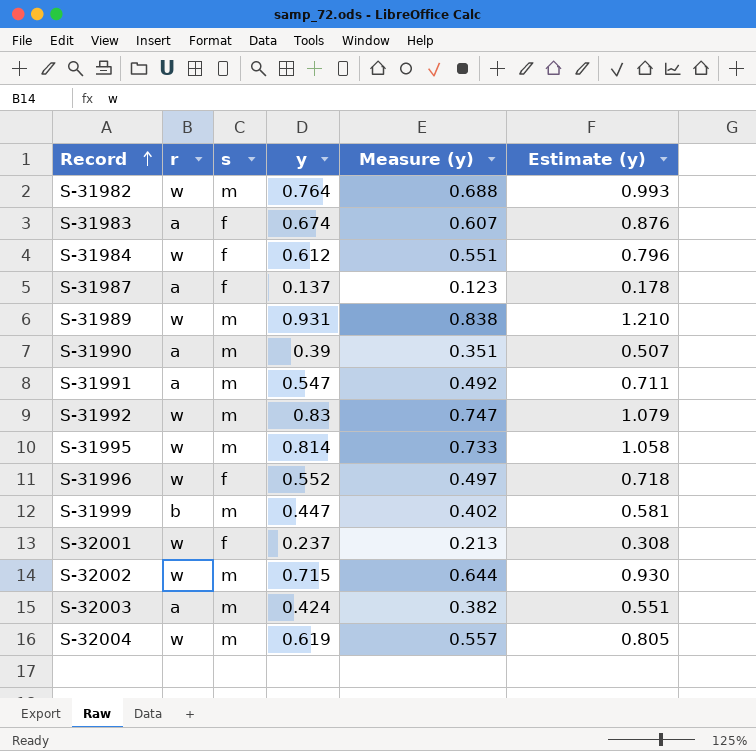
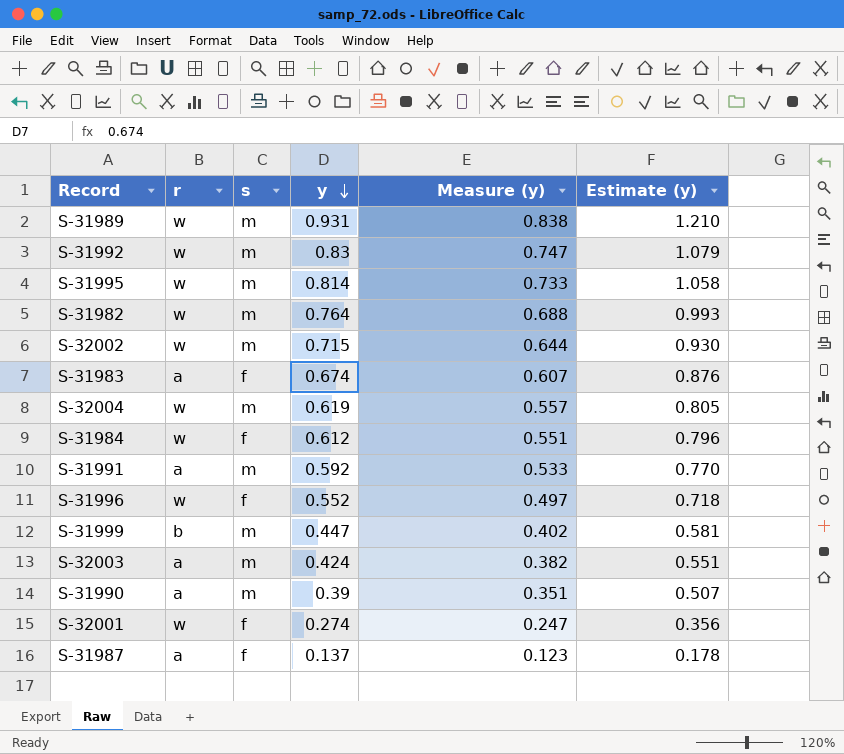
row order: Record ascending -> y descending
S-31991 | y: 0.547 -> 0.592
S-31991 | Measure (y): 0.492 -> 0.533
S-31991 | Estimate (y): 0.711 -> 0.770
S-32001 | y: 0.237 -> 0.274
S-32001 | Measure (y): 0.213 -> 0.247
S-32001 | Estimate (y): 0.308 -> 0.356

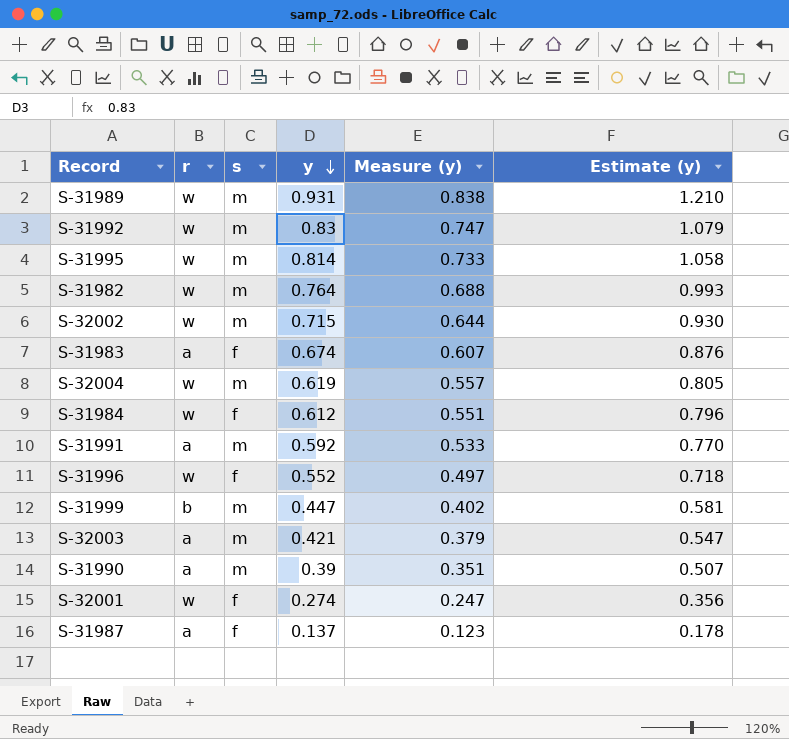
S-32003 | y: 0.424 -> 0.421
S-32003 | Measure (y): 0.382 -> 0.379
S-32003 | Estimate (y): 0.551 -> 0.547

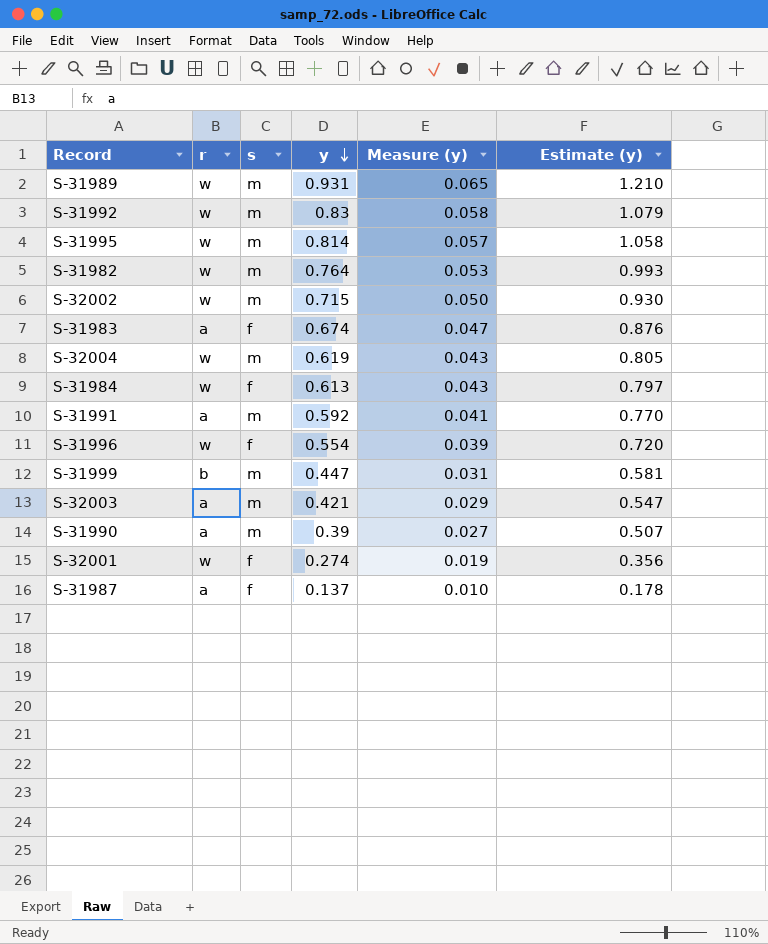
column Measure (y) | formula: [y] * 0.9 -> [y] * 0.07
S-31984 | y: 0.612 -> 0.613
S-31984 | Estimate (y): 0.796 -> 0.797
S-31996 | y: 0.552 -> 0.554
S-31996 | Estimate (y): 0.718 -> 0.720

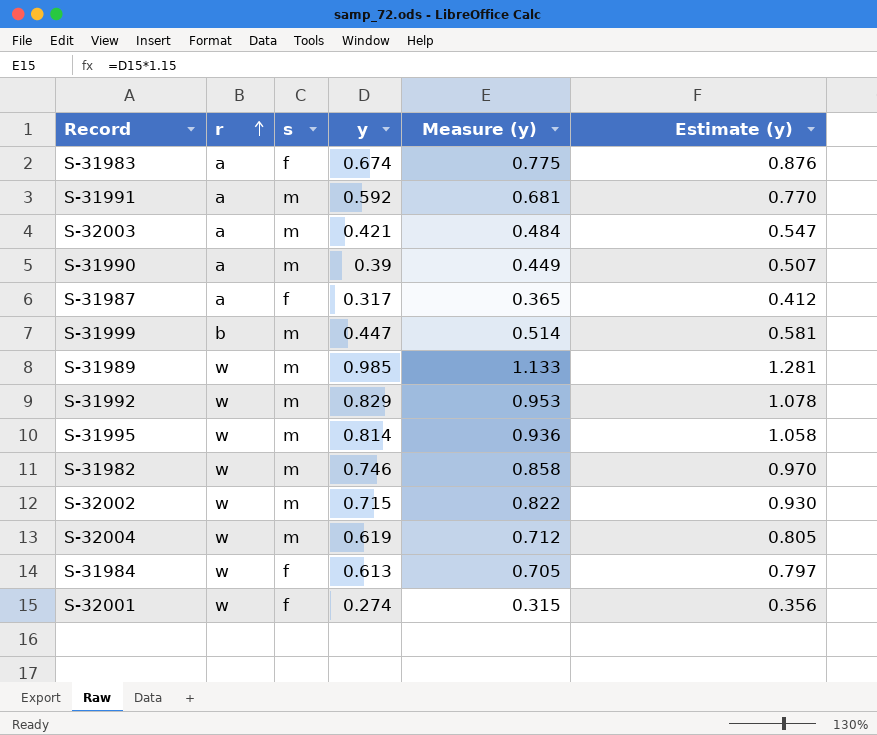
row order: y descending -> r ascending
column Measure (y) | formula: [y] * 0.07 -> [y] * 1.15
row S-31996: w | f | 0.554 | 0.039 | 0.720 -> none
S-31987 | y: 0.137 -> 0.317
S-31987 | Estimate (y): 0.178 -> 0.412
S-31989 | y: 0.931 -> 0.985
S-31989 | Estimate (y): 1.210 -> 1.281
S-31992 | y: 0.83 -> 0.829
S-31992 | Estimate (y): 1.079 -> 1.078
S-31982 | y: 0.764 -> 0.746
S-31982 | Estimate (y): 0.993 -> 0.970

